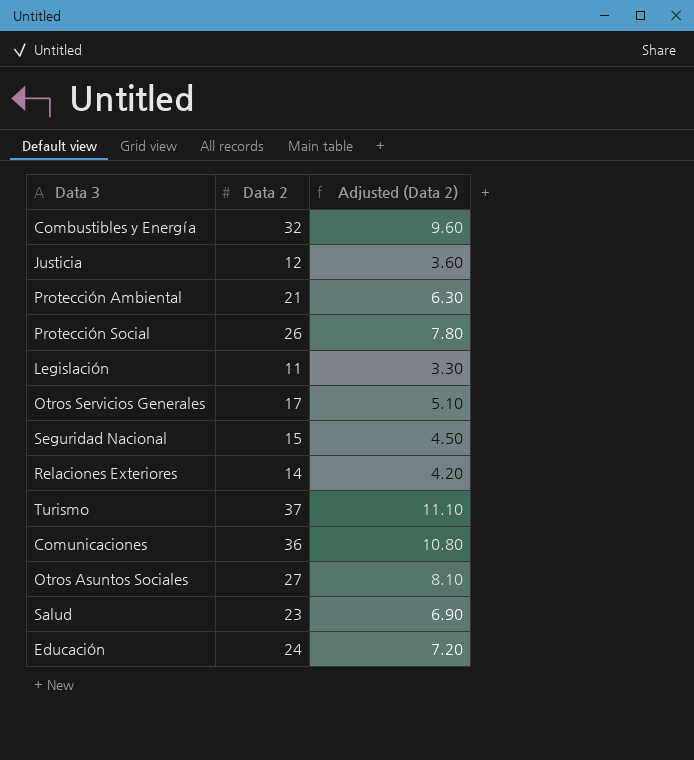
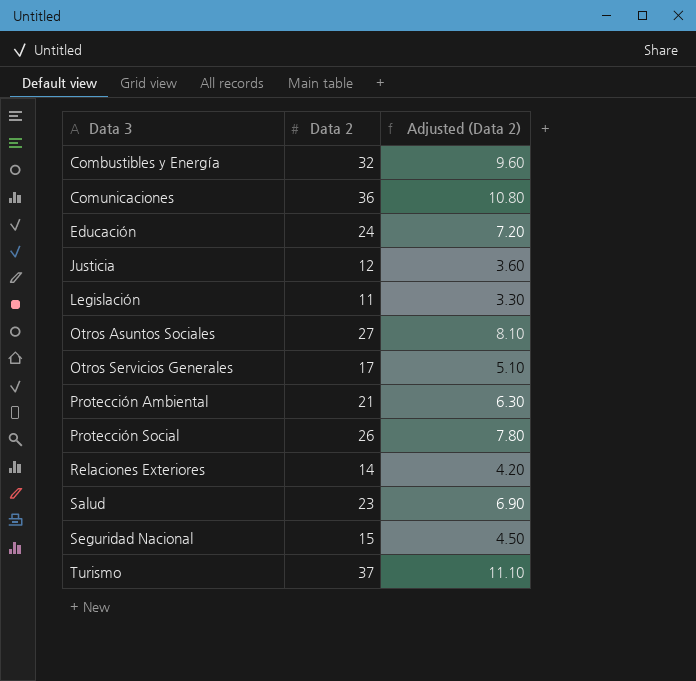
row order: none -> Data 3 ascending

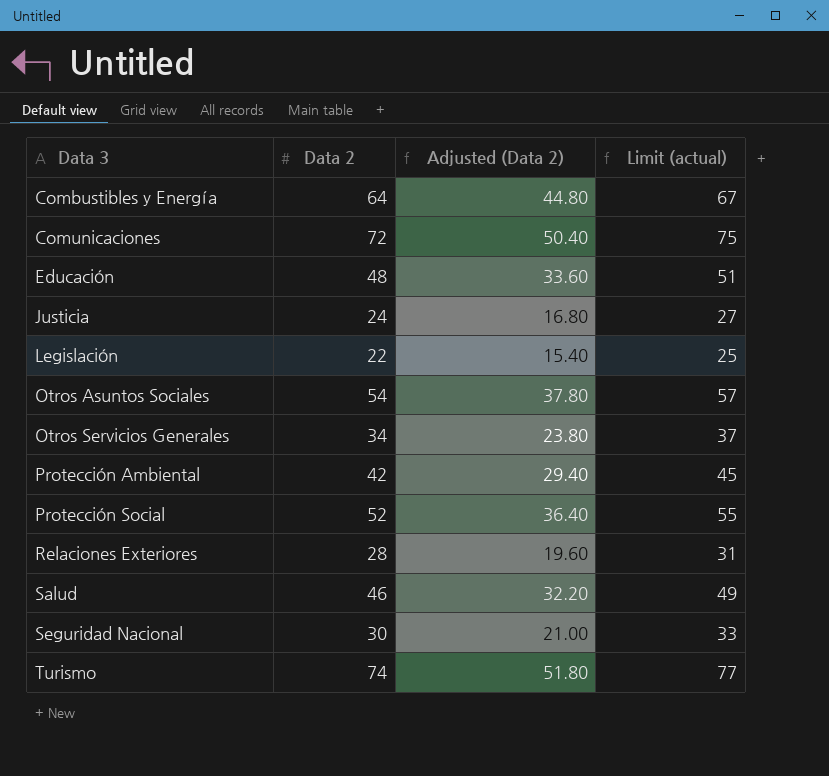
column Adjusted (Data 2) | formula: [Data 2] * 0.3 -> [Data 2] * 0.7
column Limit (actual) | formula: none -> [Data 2] + 3
Combustibles y Energía | Data 2: 32 -> 64
Comunicaciones | Data 2: 36 -> 72
Educación | Data 2: 24 -> 48
Justicia | Data 2: 12 -> 24
Legislación | Data 2: 11 -> 22
Otros Asuntos Sociales | Data 2: 27 -> 54
Otros Servicios Generales | Data 2: 17 -> 34
Protección Ambiental | Data 2: 21 -> 42
Protección Social | Data 2: 26 -> 52
Relaciones Exteriores | Data 2: 14 -> 28
Salud | Data 2: 23 -> 46
Seguridad Nacional | Data 2: 15 -> 30
Turismo | Data 2: 37 -> 74

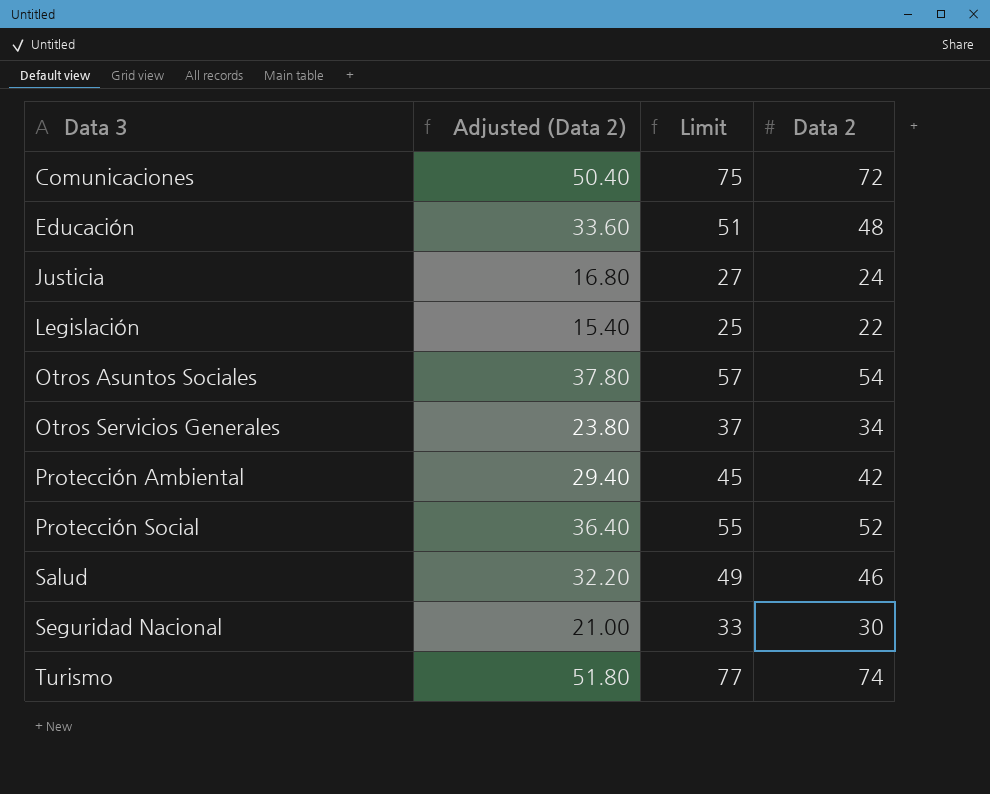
column name: Limit (actual) -> Limit
column Data 2 | position: 2 -> 4
row Combustibles y Energía: 64 | 44.80 | 67 -> none
row Relaciones Exteriores: 28 | 19.60 | 31 -> none

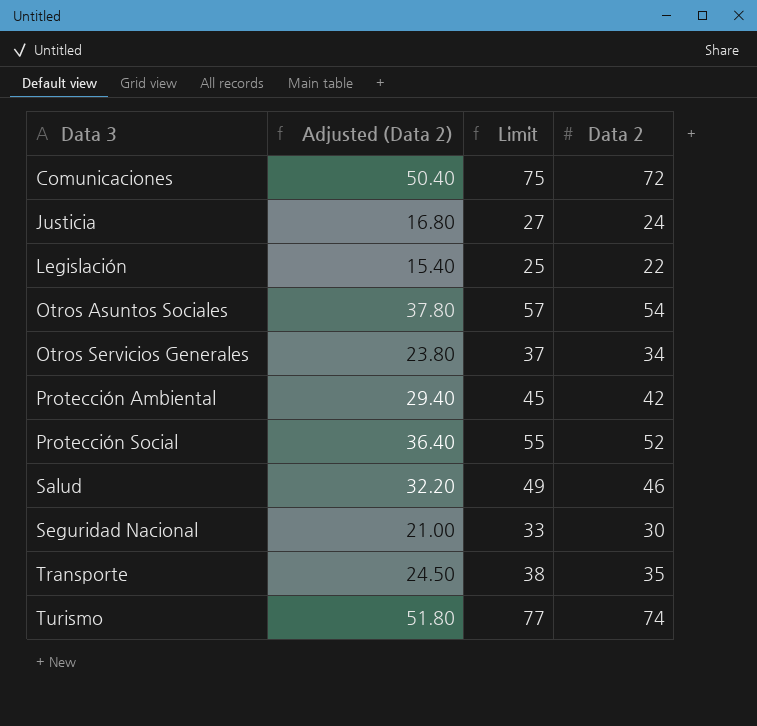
row Educación: 33.60 | 51 | 48 -> none
row Transporte: none -> 24.50 | 38 | 35

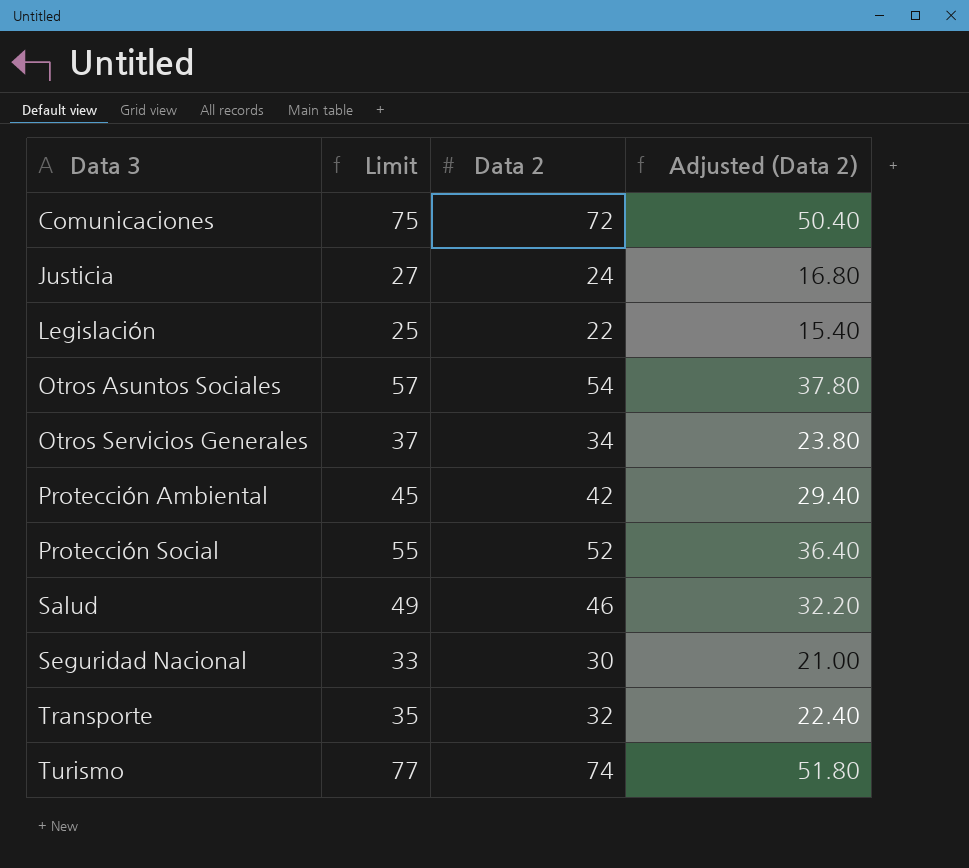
column Adjusted (Data 2) | position: 2 -> 4
Transporte | Limit: 38 -> 35
Transporte | Data 2: 35 -> 32
Transporte | Adjusted (Data 2): 24.50 -> 22.40

